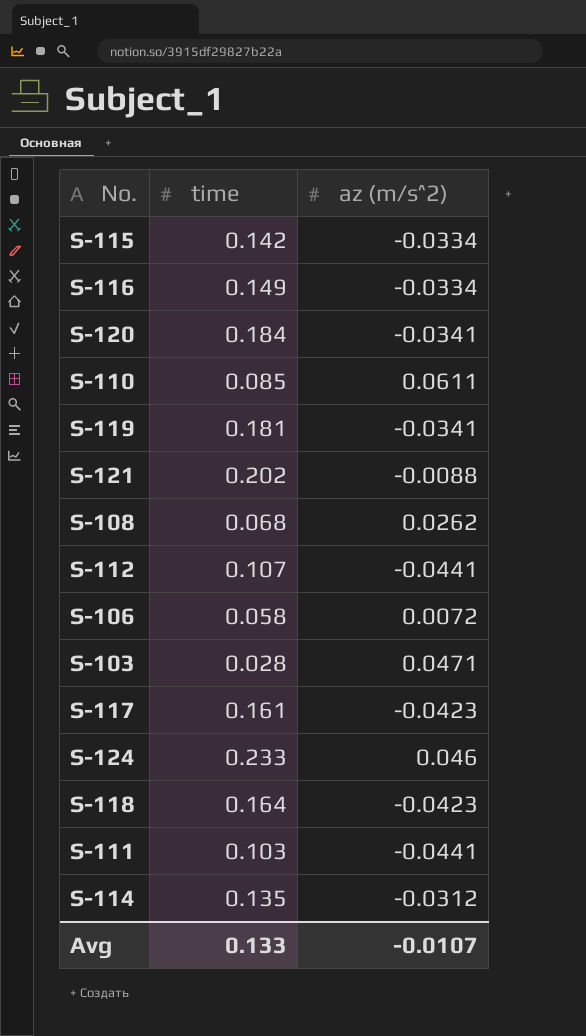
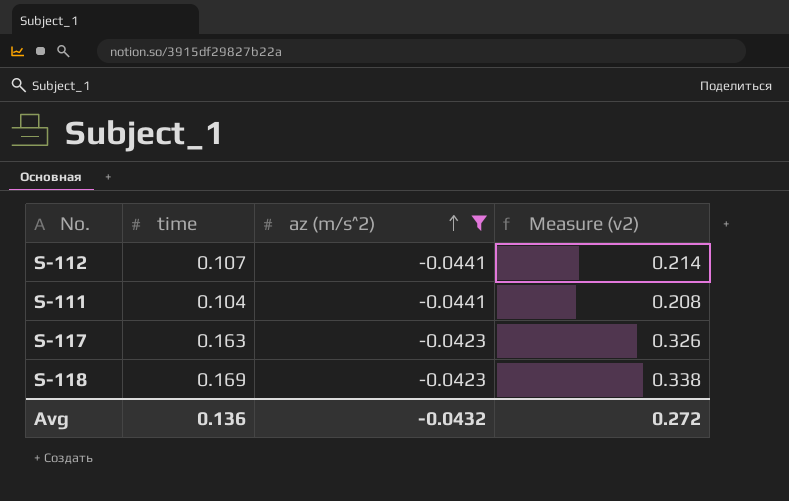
filter: none -> az (m/s^2) <= -0.0423
row order: none -> az (m/s^2) ascending
column Measure (v2) | formula: none -> [time] * 2
S-111 | time: 0.103 -> 0.104
S-117 | time: 0.161 -> 0.163
S-118 | time: 0.164 -> 0.169
Avg | time: 0.133 -> 0.136
Avg | az (m/s^2): -0.0107 -> -0.0432

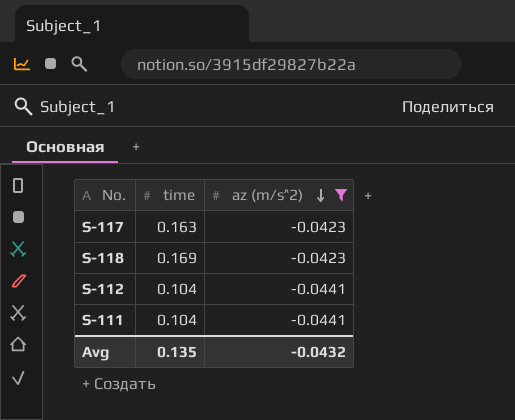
row order: az (m/s^2) ascending -> az (m/s^2) descending
column Measure (v2) | formula: [time] * 2 -> none
S-112 | time: 0.107 -> 0.104
Avg | time: 0.136 -> 0.135

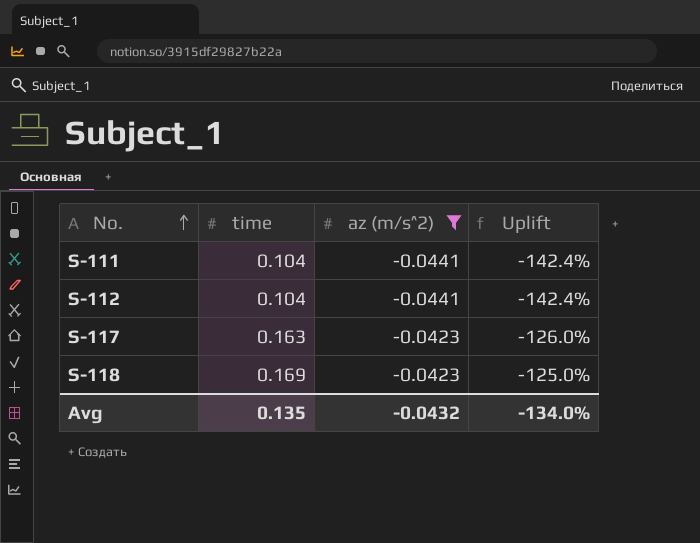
row order: az (m/s^2) descending -> No. ascending
column Uplift | formula: none -> ([az (m/s^2)] - [time]) / [time]

